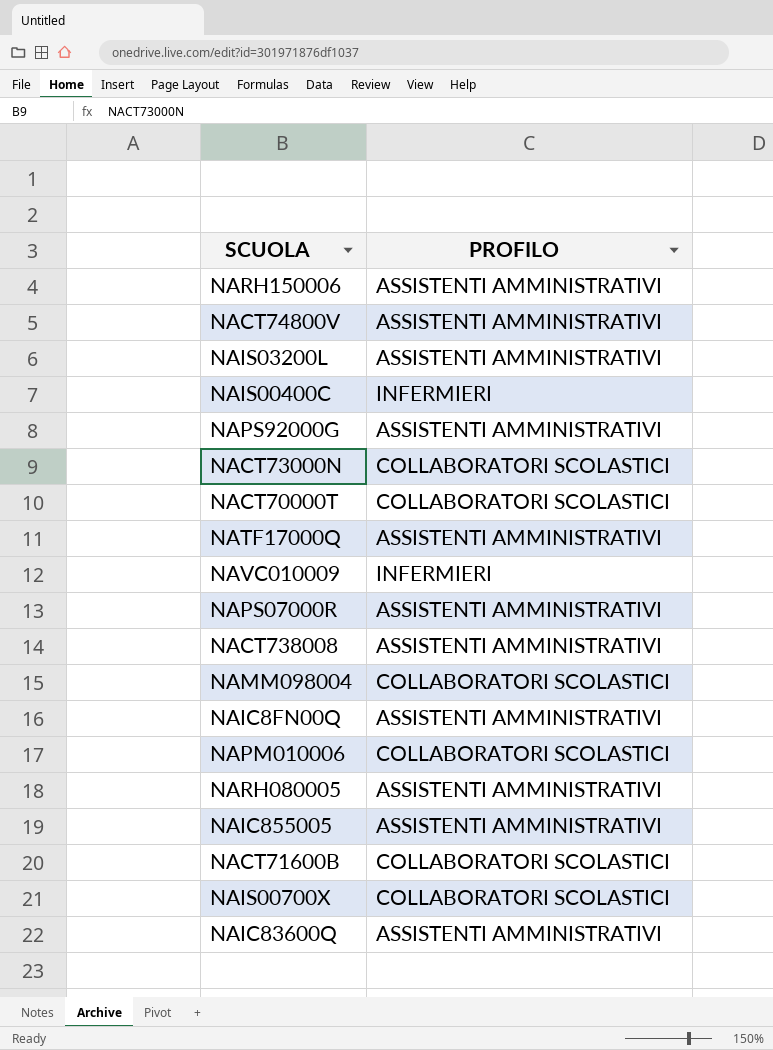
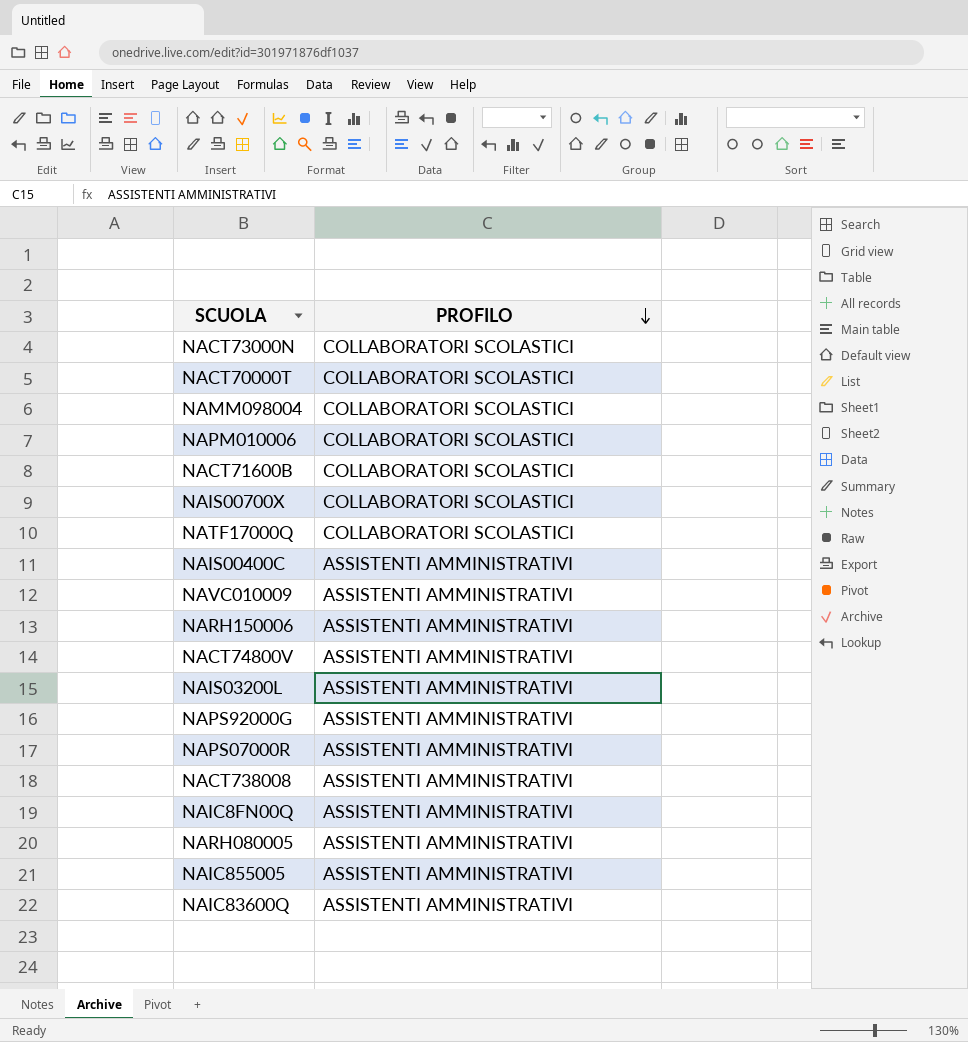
row order: none -> PROFILO descending
NATF17000Q | PROFILO: ASSISTENTI AMMINISTRATIVI -> COLLABORATORI SCOLASTICI
NAIS00400C | PROFILO: INFERMIERI -> ASSISTENTI AMMINISTRATIVI
NAVC010009 | PROFILO: INFERMIERI -> ASSISTENTI AMMINISTRATIVI

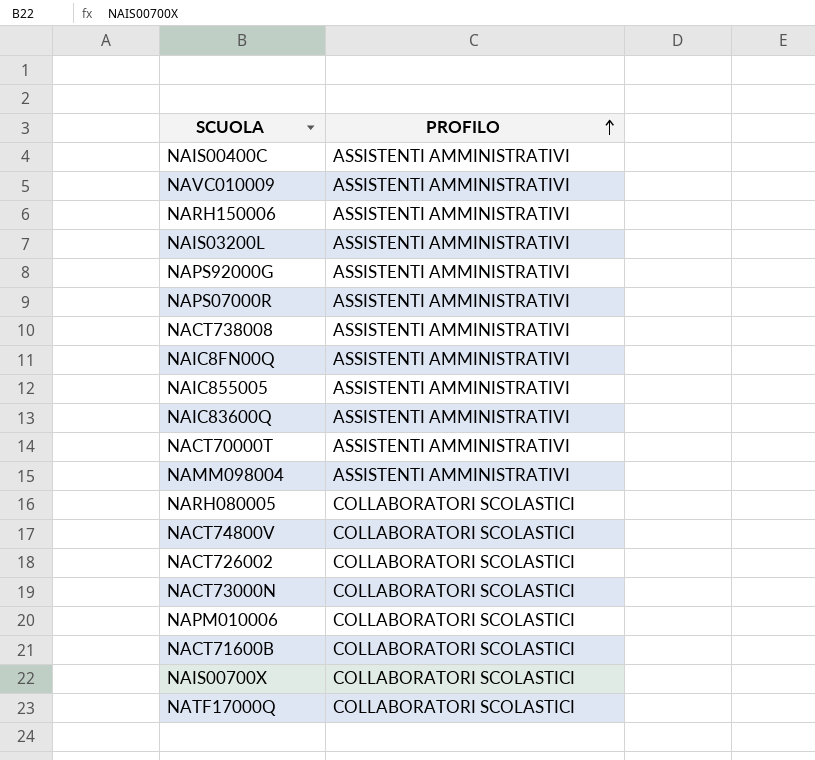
row order: PROFILO descending -> PROFILO ascending
NACT70000T | PROFILO: COLLABORATORI SCOLASTICI -> ASSISTENTI AMMINISTRATIVI
NAMM098004 | PROFILO: COLLABORATORI SCOLASTICI -> ASSISTENTI AMMINISTRATIVI
NARH080005 | PROFILO: ASSISTENTI AMMINISTRATIVI -> COLLABORATORI SCOLASTICI
NACT74800V | PROFILO: ASSISTENTI AMMINISTRATIVI -> COLLABORATORI SCOLASTICI
row NACT726002: none -> COLLABORATORI SCOLASTICI

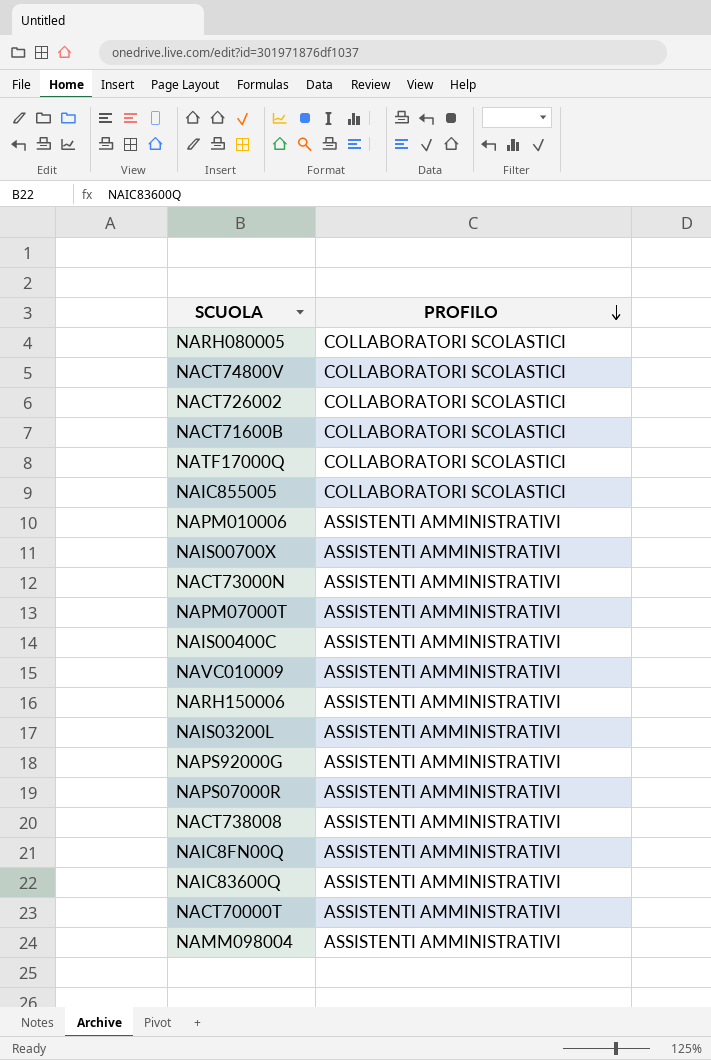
row order: PROFILO ascending -> PROFILO descending
NAIC855005 | PROFILO: ASSISTENTI AMMINISTRATIVI -> COLLABORATORI SCOLASTICI
NAPM010006 | PROFILO: COLLABORATORI SCOLASTICI -> ASSISTENTI AMMINISTRATIVI
NAIS00700X | PROFILO: COLLABORATORI SCOLASTICI -> ASSISTENTI AMMINISTRATIVI
NACT73000N | PROFILO: COLLABORATORI SCOLASTICI -> ASSISTENTI AMMINISTRATIVI
row NAPM07000T: none -> ASSISTENTI AMMINISTRATIVI

